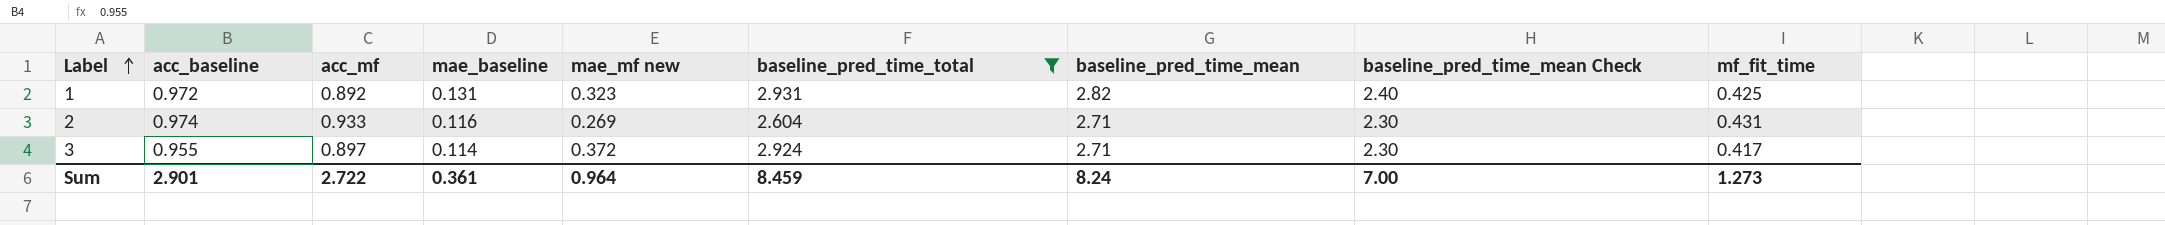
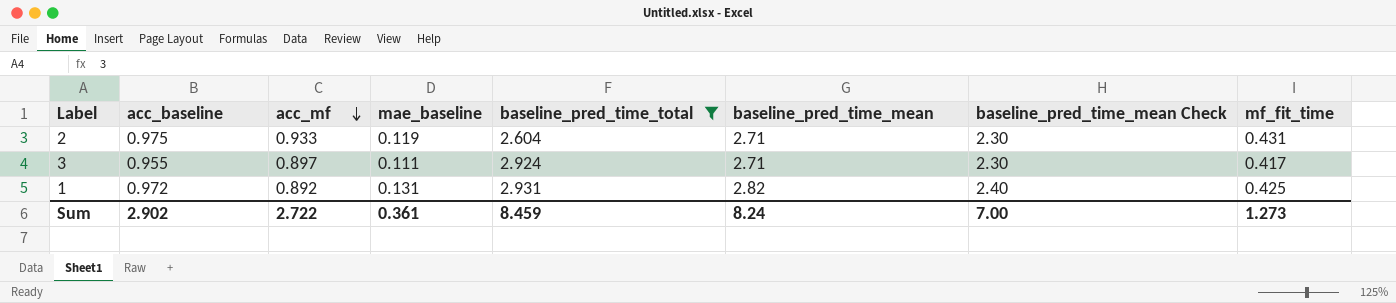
row order: Label ascending -> acc_mf descending
column mae_mf new | position: 5 -> none
2 | acc_baseline: 0.974 -> 0.975
2 | mae_baseline: 0.116 -> 0.119
3 | mae_baseline: 0.114 -> 0.111
Sum | acc_baseline: 2.901 -> 2.902

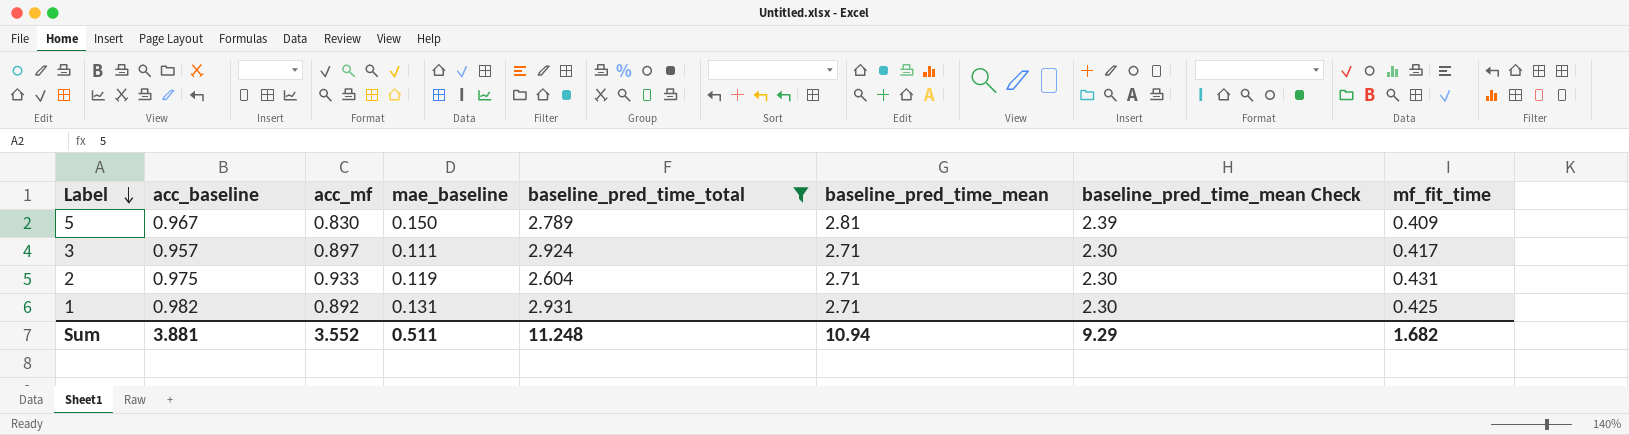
row order: acc_mf descending -> Label descending
row 5: none -> 0.967 | 0.830 | 0.150 | 2.789 | 2.81 | 2.39 | 0.409
3 | acc_baseline: 0.955 -> 0.957
1 | acc_baseline: 0.972 -> 0.982
1 | baseline_pred_time_mean: 2.82 -> 2.71
1 | baseline_pred_time_mean Check: 2.40 -> 2.30
Sum | acc_baseline: 2.902 -> 3.881
Sum | acc_mf: 2.722 -> 3.552
Sum | mae_baseline: 0.361 -> 0.511
Sum | baseline_pred_time_total: 8.459 -> 11.248
Sum | baseline_pred_time_mean: 8.24 -> 10.94
Sum | baseline_pred_time_mean Check: 7.00 -> 9.29
Sum | mf_fit_time: 1.273 -> 1.682

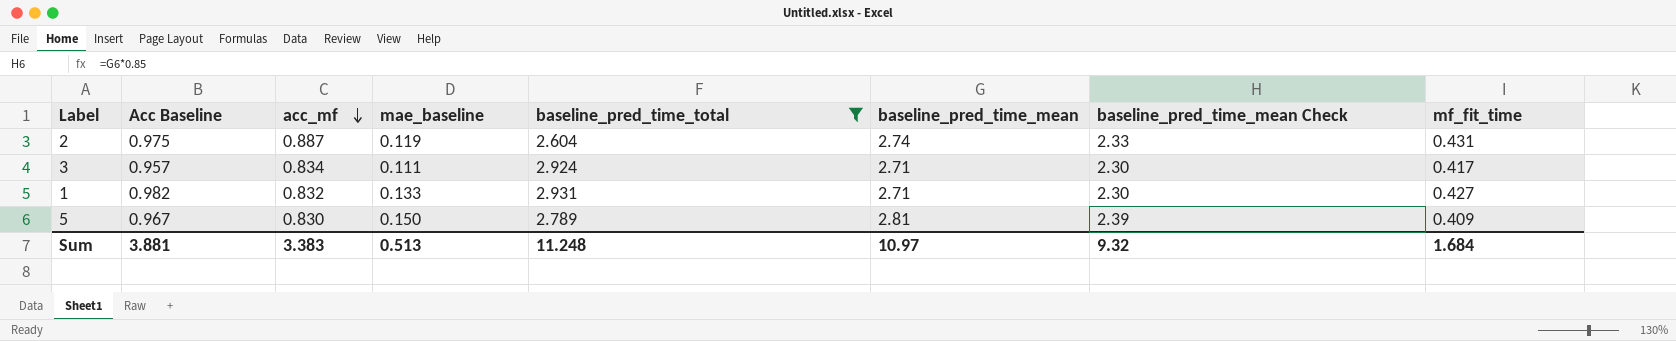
row order: Label descending -> acc_mf descending
column name: acc_baseline -> Acc Baseline
2 | acc_mf: 0.933 -> 0.887
2 | baseline_pred_time_mean: 2.71 -> 2.74
2 | baseline_pred_time_mean Check: 2.30 -> 2.33
3 | acc_mf: 0.897 -> 0.834
1 | acc_mf: 0.892 -> 0.832
1 | mae_baseline: 0.131 -> 0.133
1 | mf_fit_time: 0.425 -> 0.427
Sum | acc_mf: 3.552 -> 3.383
Sum | mae_baseline: 0.511 -> 0.513
Sum | baseline_pred_time_mean: 10.94 -> 10.97
Sum | baseline_pred_time_mean Check: 9.29 -> 9.32
Sum | mf_fit_time: 1.682 -> 1.684

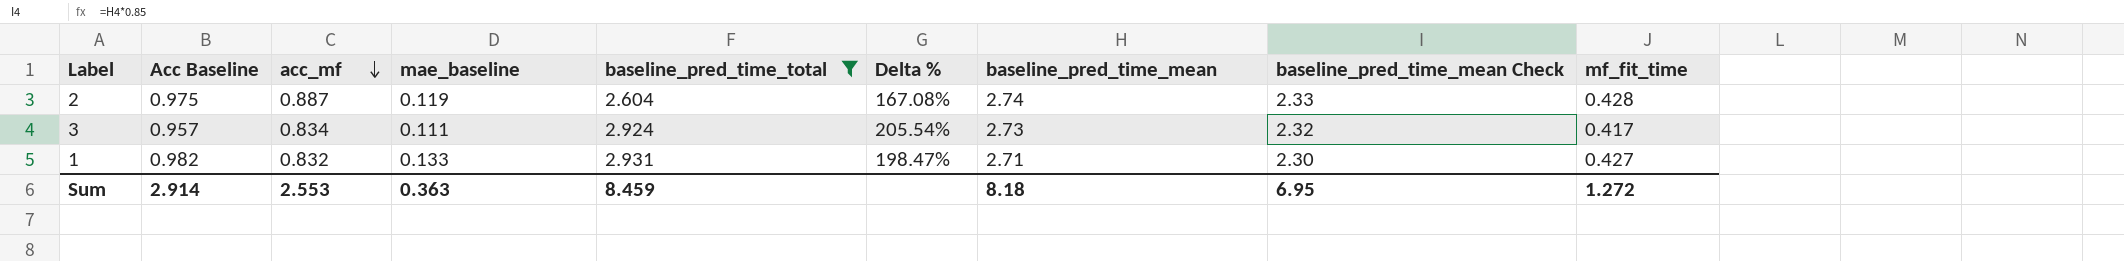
column Delta % | formula: none -> ([baseline_pred_time_total] - [Acc Baseline]) / [Acc Baseline]
row 5: 0.967 | 0.830 | 0.150 | 2.789 | 2.81 | 2.39 | 0.409 -> none
2 | mf_fit_time: 0.431 -> 0.428
3 | baseline_pred_time_mean: 2.71 -> 2.73
3 | baseline_pred_time_mean Check: 2.30 -> 2.32
Sum | Acc Baseline: 3.881 -> 2.914
Sum | acc_mf: 3.383 -> 2.553
Sum | mae_baseline: 0.513 -> 0.363
Sum | baseline_pred_time_total: 11.248 -> 8.459
Sum | baseline_pred_time_mean: 10.97 -> 8.18
Sum | baseline_pred_time_mean Check: 9.32 -> 6.95
Sum | mf_fit_time: 1.684 -> 1.272

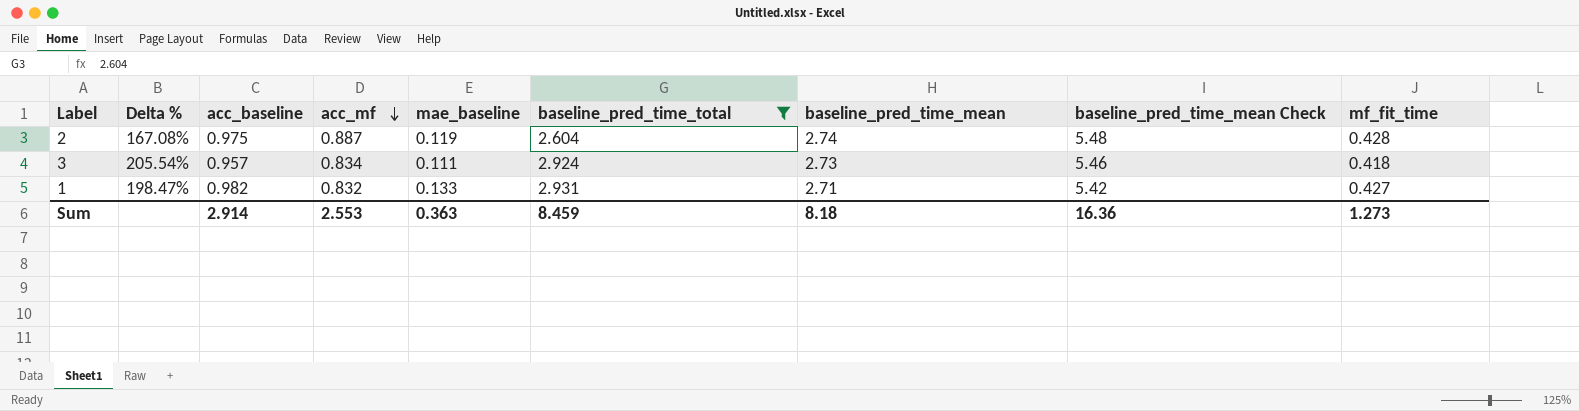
column Delta % | position: 6 -> 2
column name: Acc Baseline -> acc_baseline
column baseline_pred_time_mean Check | formula: [baseline_pred_time_mean] * 0.85 -> [baseline_pred_time_mean] * 2
3 | mf_fit_time: 0.417 -> 0.418
Sum | baseline_pred_time_mean Check: 6.95 -> 16.36
Sum | mf_fit_time: 1.272 -> 1.273

